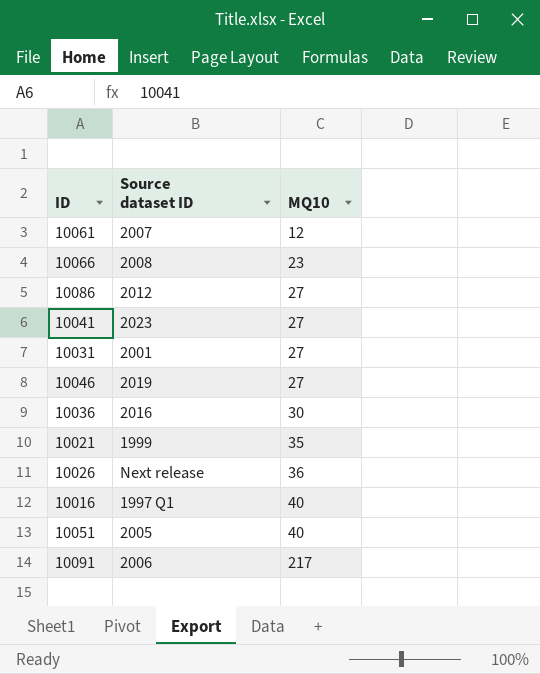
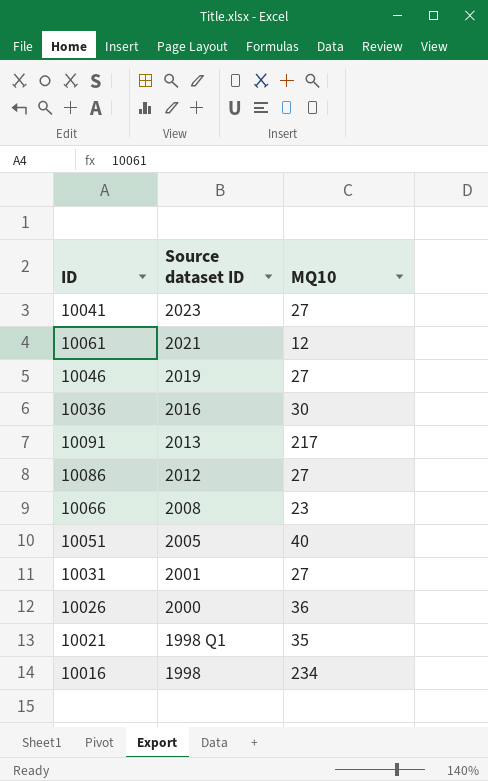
row order: MQ10 ascending -> Source dataset ID descending
10061 | Source dataset ID: 2007 -> 2021
10091 | Source dataset ID: 2006 -> 2013
10026 | Source dataset ID: Next release -> 2000
10021 | Source dataset ID: 1999 -> 1998 Q1
10016 | Source dataset ID: 1997 Q1 -> 1998
10016 | MQ10: 40 -> 234

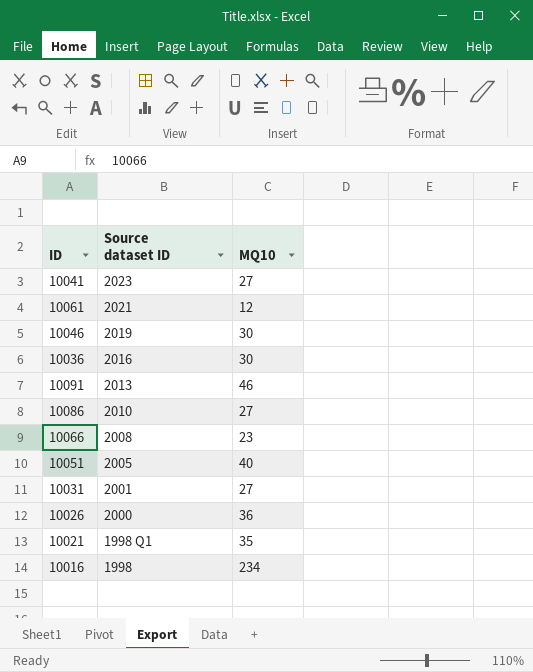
10046 | MQ10: 27 -> 30
10091 | MQ10: 217 -> 46
10086 | Source dataset ID: 2012 -> 2010

